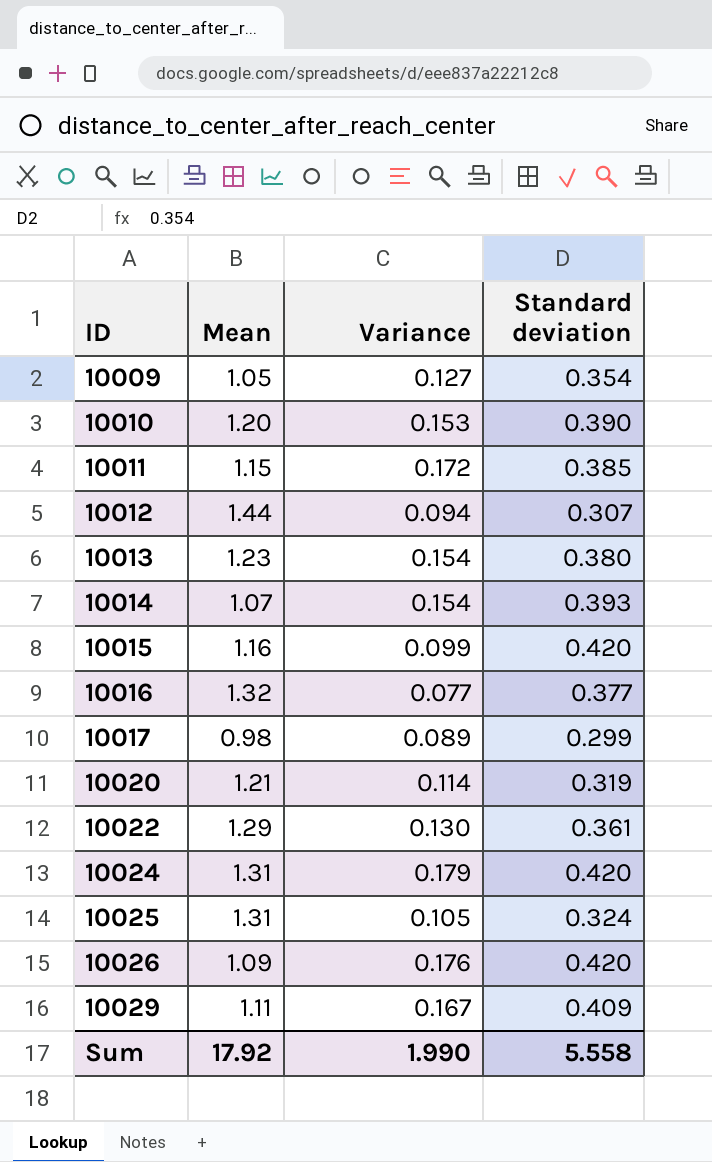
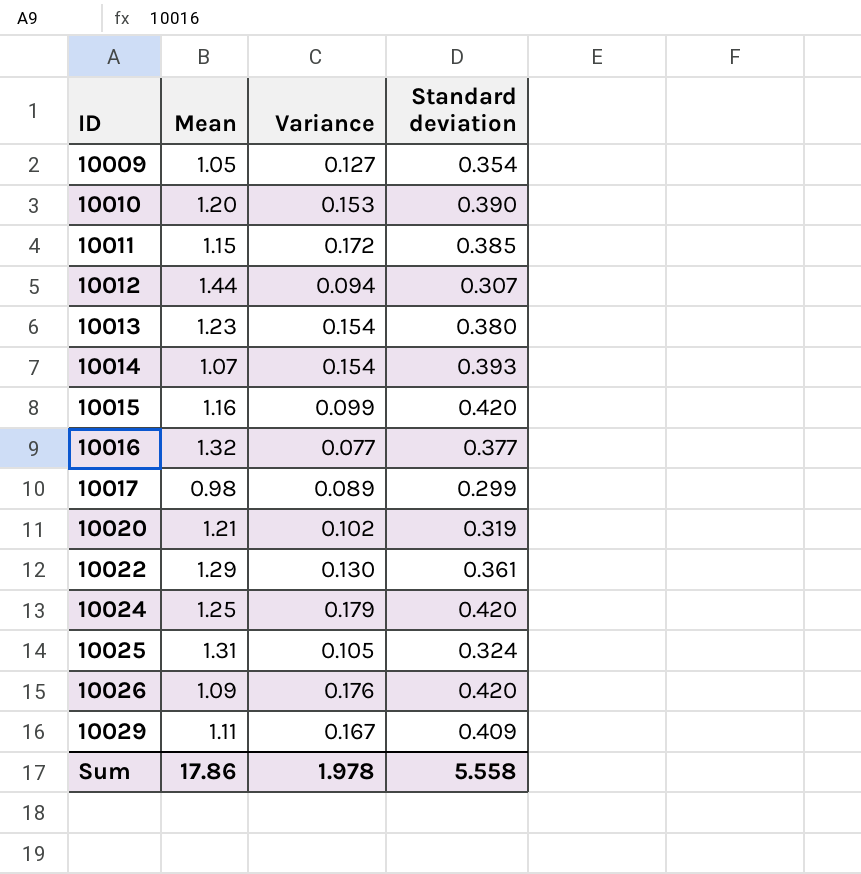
10020 | Variance: 0.114 -> 0.102
10024 | Mean: 1.31 -> 1.25
Sum | Mean: 17.92 -> 17.86
Sum | Variance: 1.990 -> 1.978

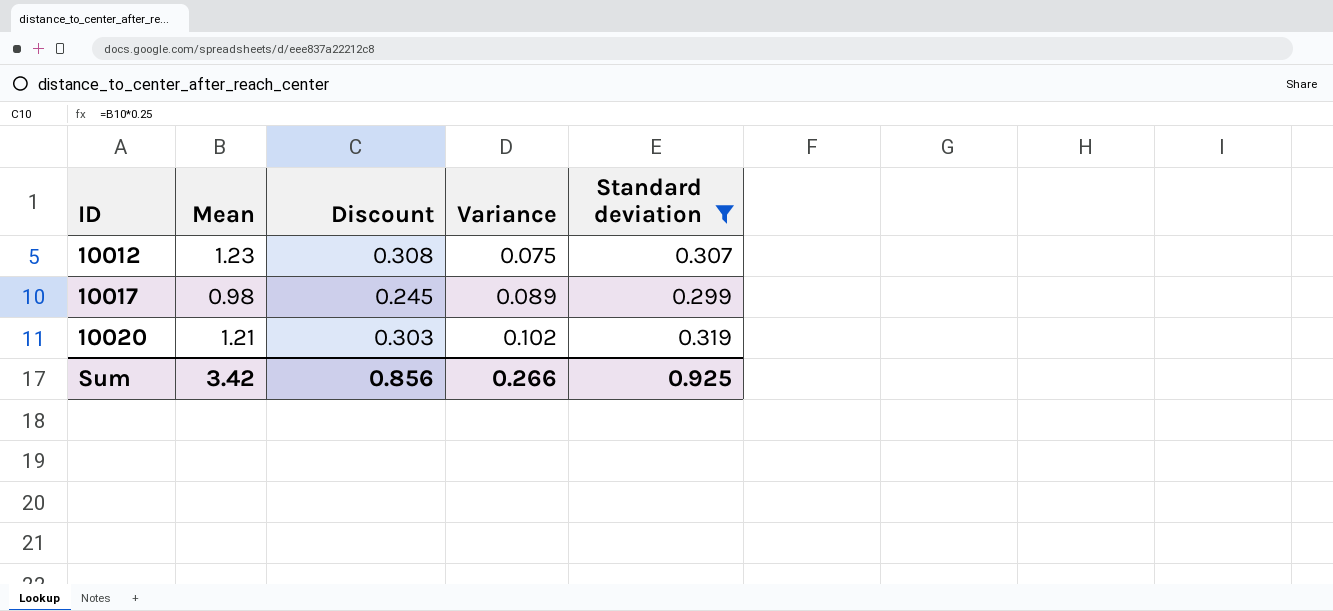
filter: none -> Standard deviation <= 0.319
column Discount | formula: none -> [Mean] * 0.25
10012 | Mean: 1.44 -> 1.23
10012 | Variance: 0.094 -> 0.075
Sum | Mean: 17.86 -> 3.42
Sum | Variance: 1.978 -> 0.266
Sum | Standard deviation: 5.558 -> 0.925

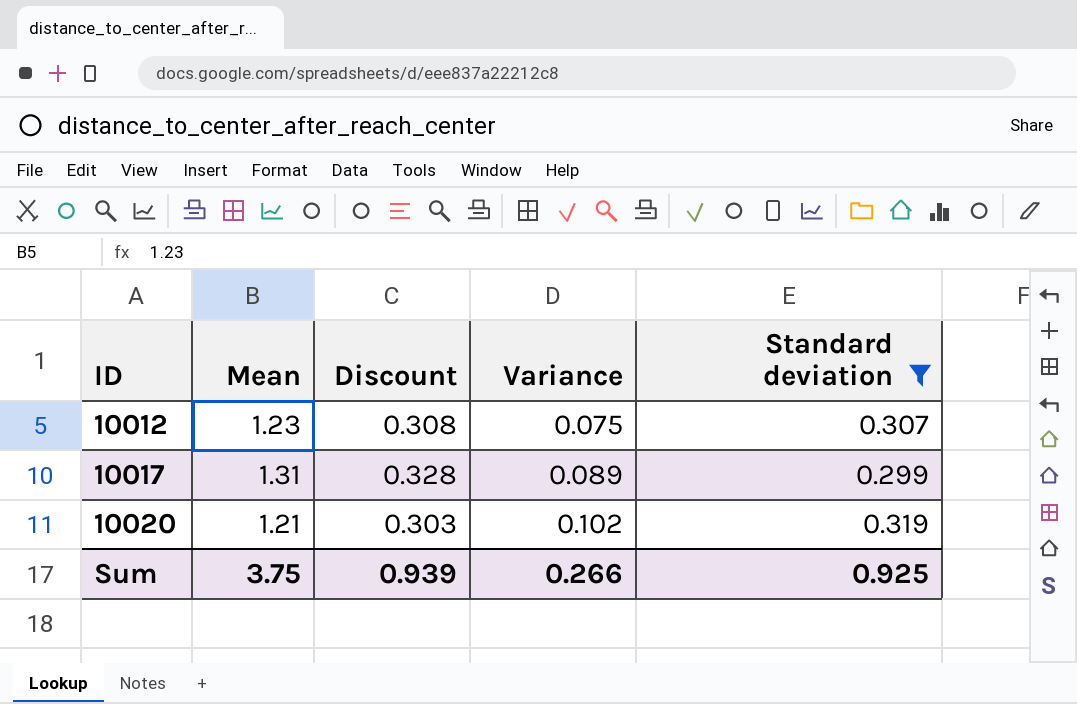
10017 | Mean: 0.98 -> 1.31
10017 | Discount: 0.245 -> 0.328
Sum | Mean: 3.42 -> 3.75
Sum | Discount: 0.856 -> 0.939

